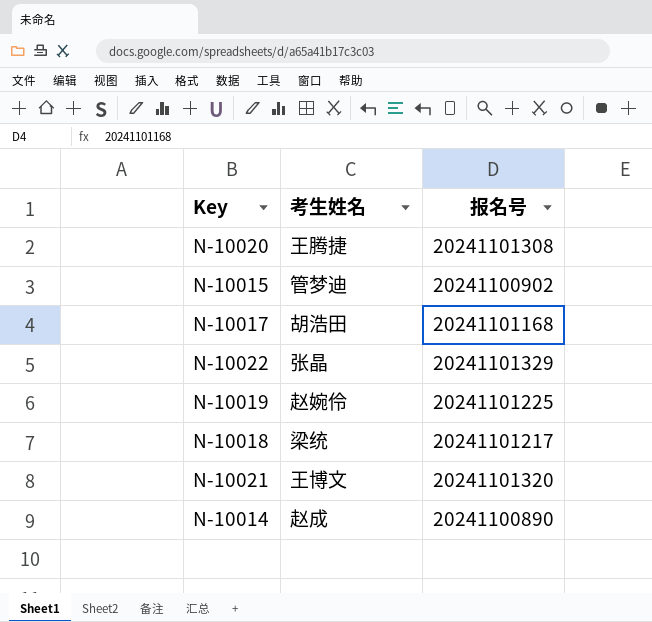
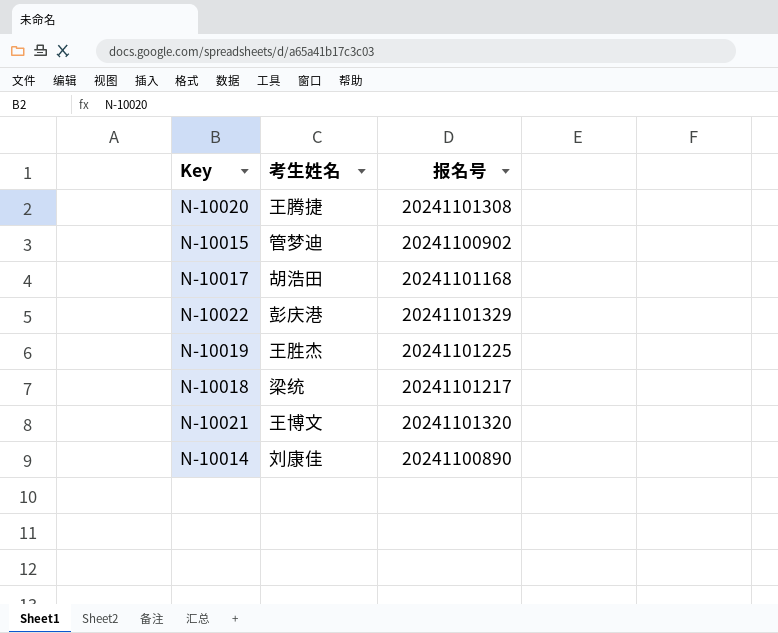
N-10022 | 考生姓名: 张晶 -> 彭庆港
N-10019 | 考生姓名: 赵婉伶 -> 王胜杰
N-10014 | 考生姓名: 赵成 -> 刘康佳

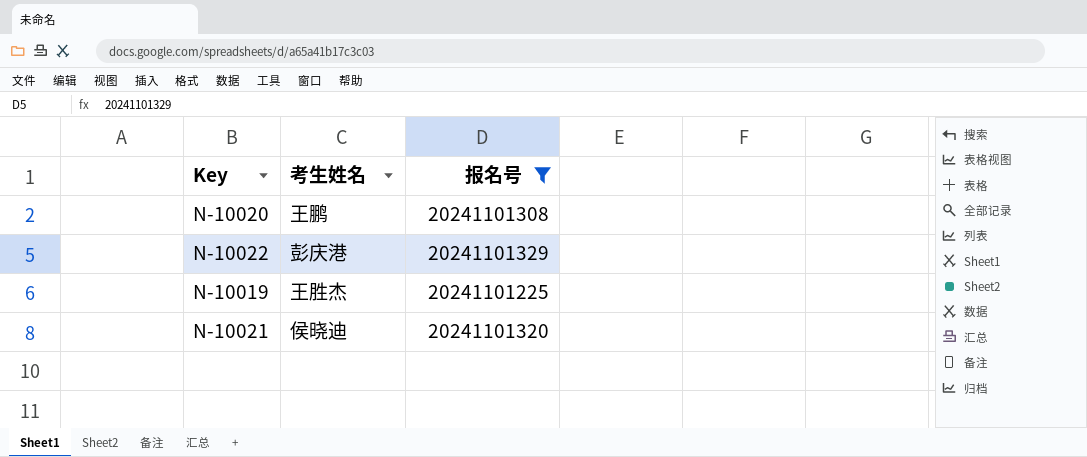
filter: none -> 报名号 >= 20241101225
N-10020 | 考生姓名: 王腾捷 -> 王鹏
N-10021 | 考生姓名: 王博文 -> 侯晓迪

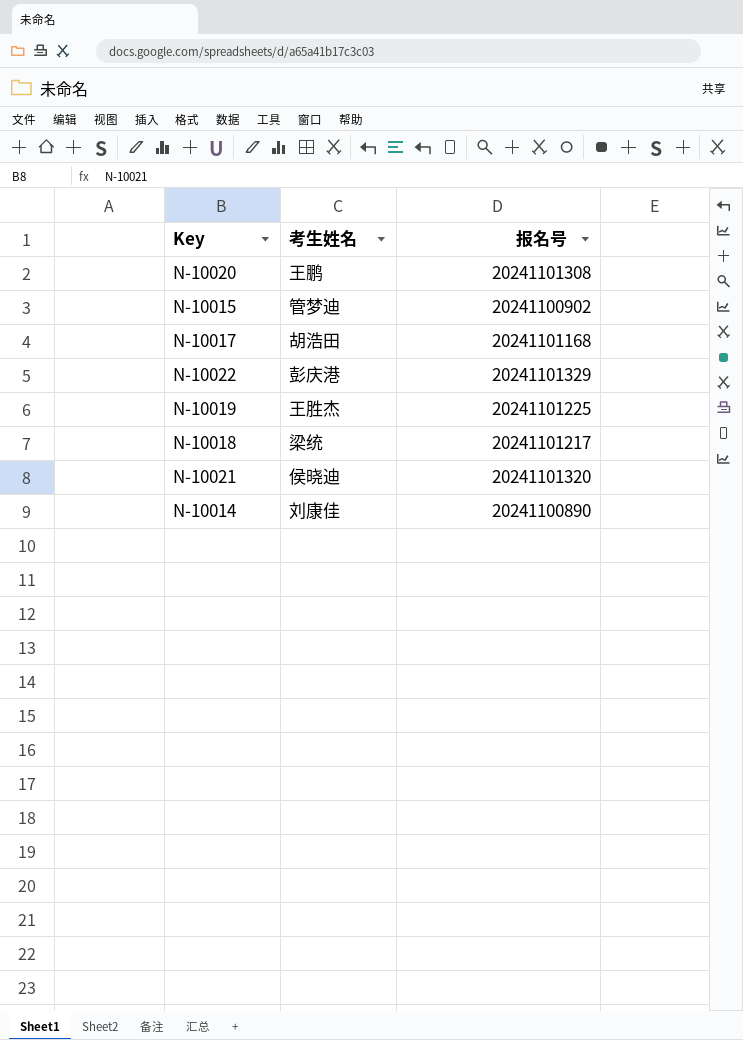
filter: 报名号 >= 20241101225 -> none

